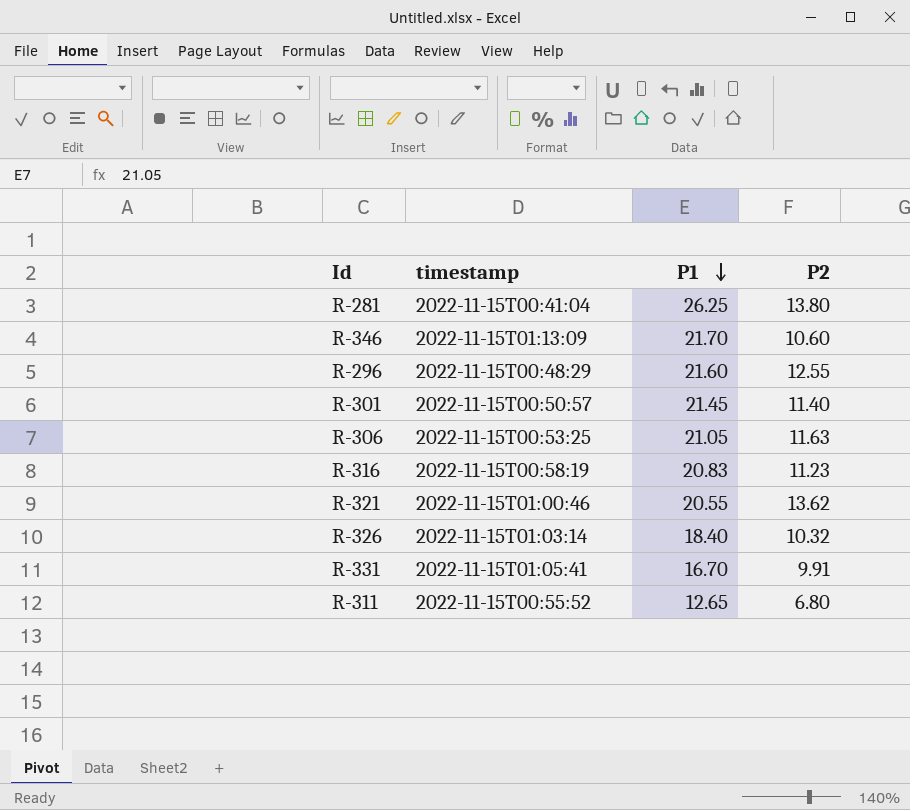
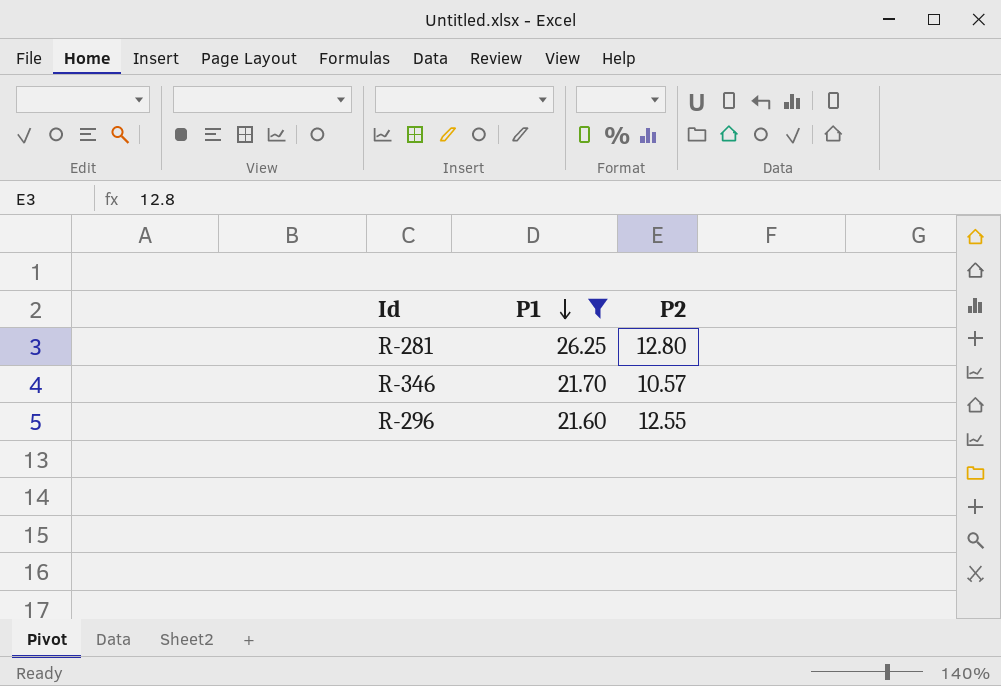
filter: none -> P1 >= 21.60
column timestamp | position: 2 -> none
R-281 | P2: 13.80 -> 12.80
R-346 | P2: 10.60 -> 10.57

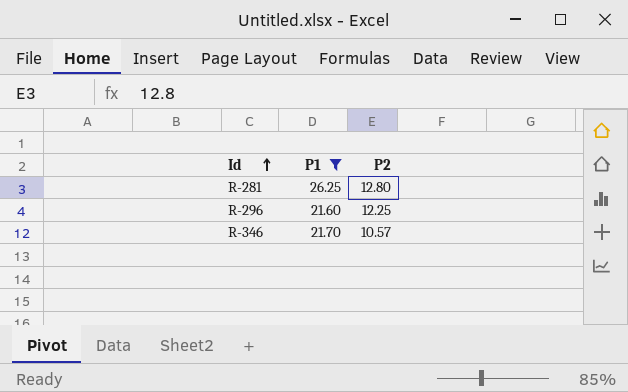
row order: P1 descending -> Id ascending
R-296 | P2: 12.55 -> 12.25

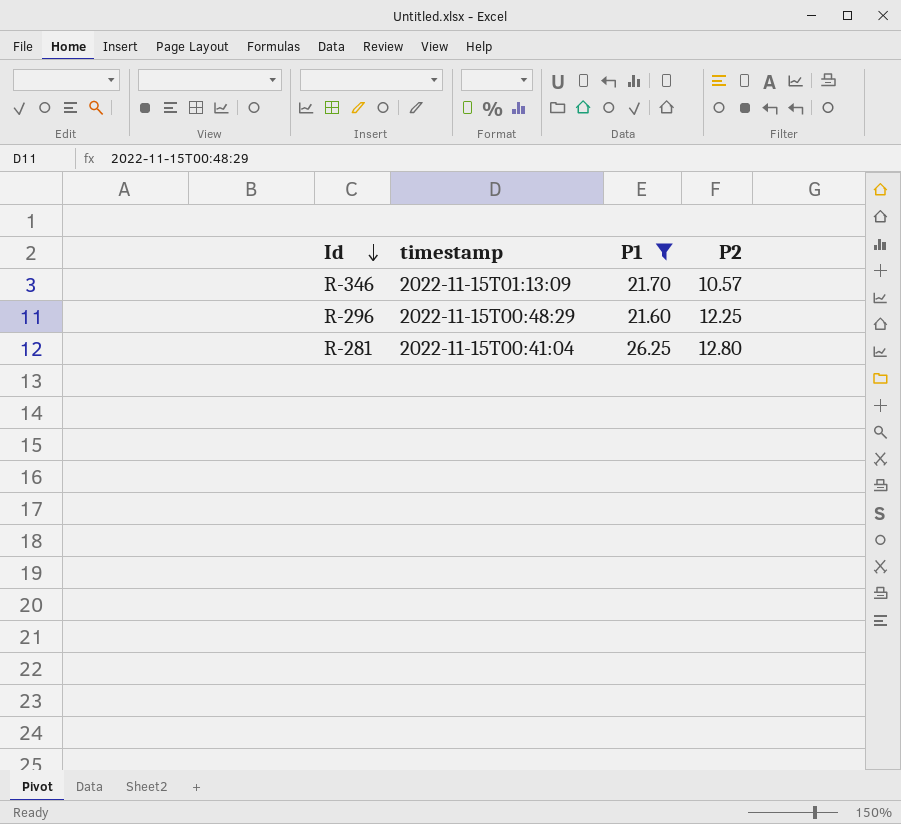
row order: Id ascending -> Id descending
column timestamp | position: none -> 2

